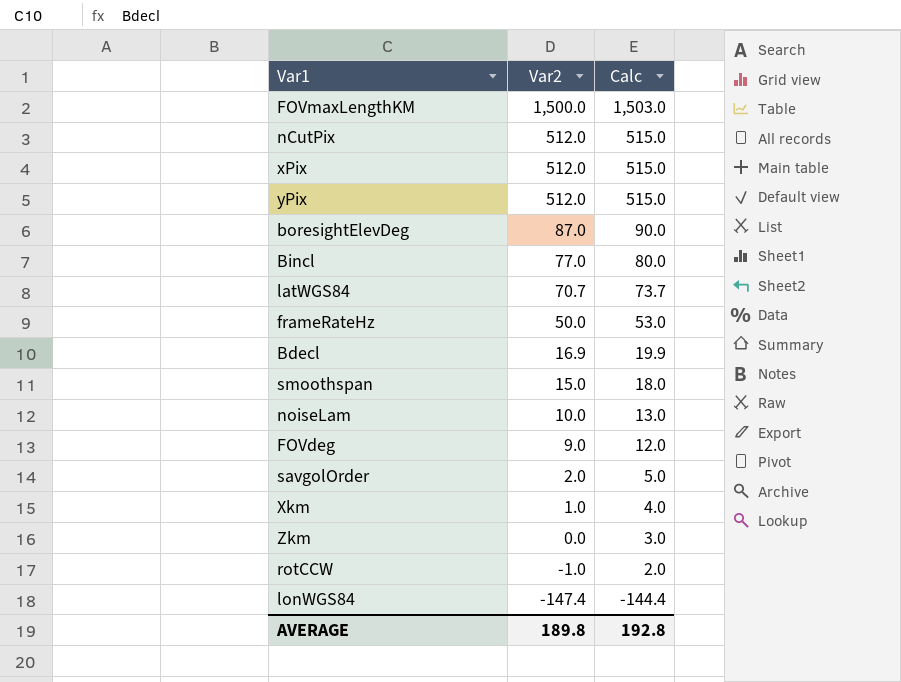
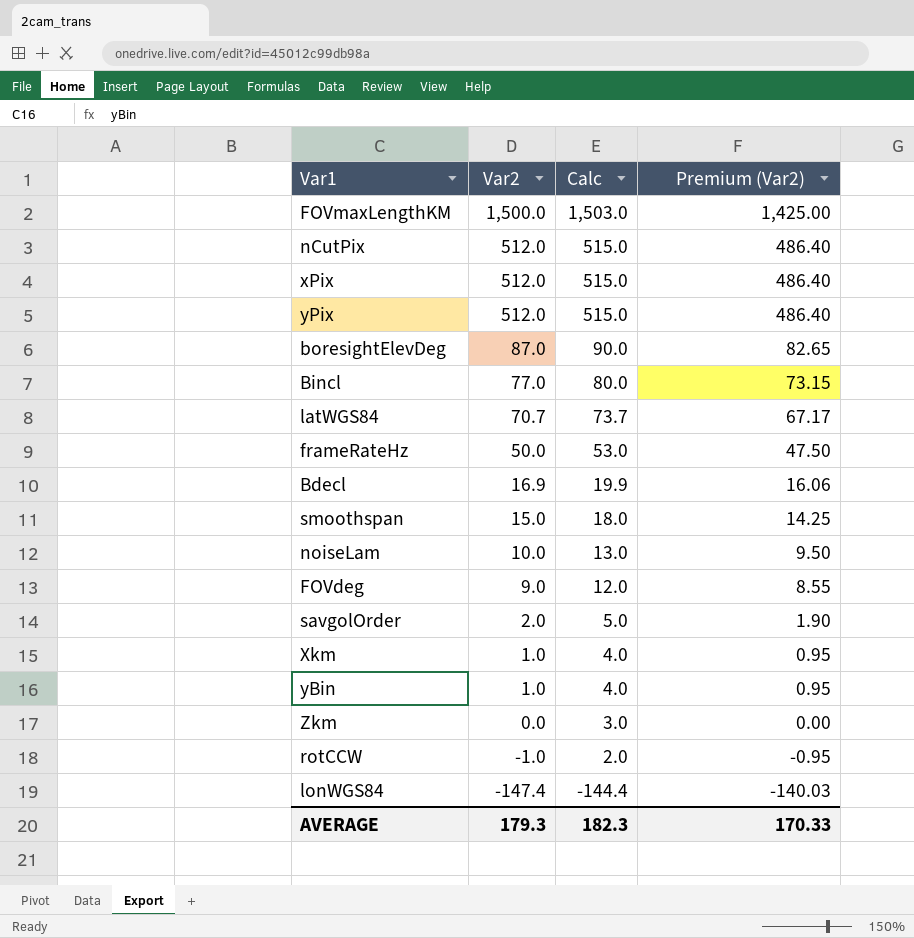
column Premium (Var2) | formula: none -> [Var2] * 0.95
row yBin: none -> 1.0 | 4.0 | 0.95
AVERAGE | Var2: 189.8 -> 179.3
AVERAGE | Calc: 192.8 -> 182.3

